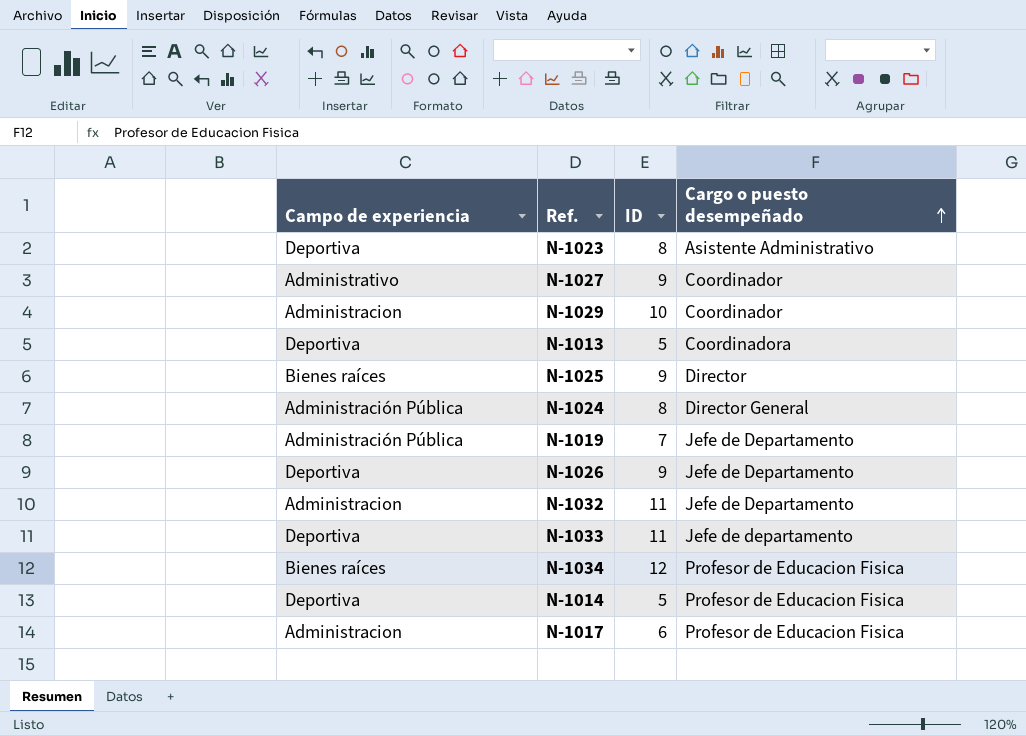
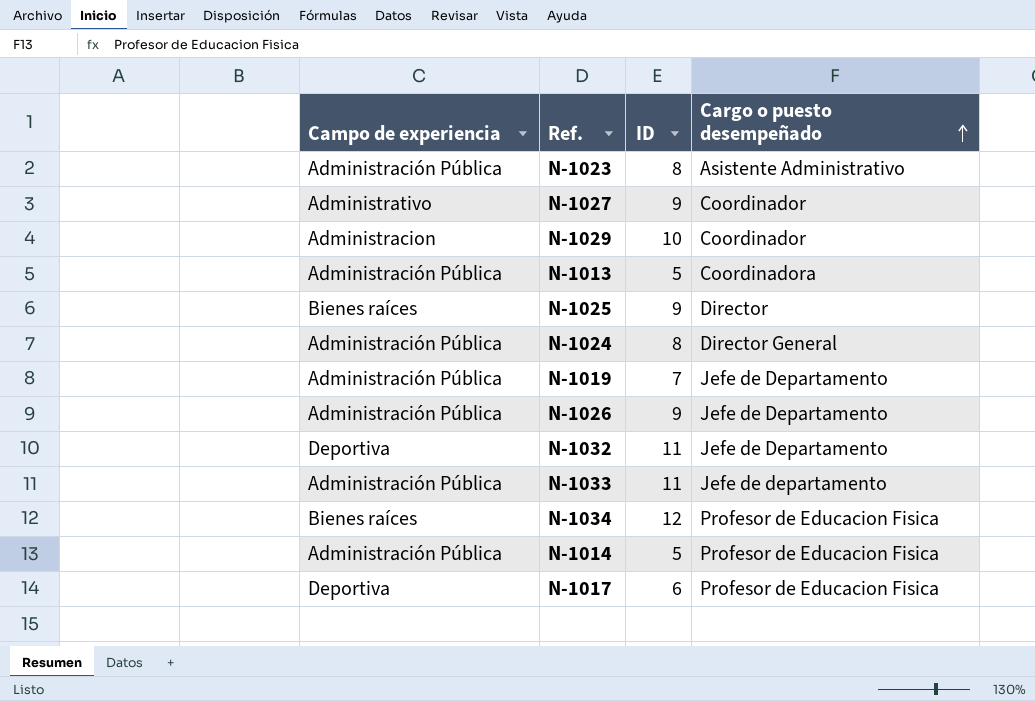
N-1023 | Campo de experiencia: Deportiva -> Administración Pública
N-1013 | Campo de experiencia: Deportiva -> Administración Pública
N-1026 | Campo de experiencia: Deportiva -> Administración Pública
N-1032 | Campo de experiencia: Administracion -> Deportiva
N-1033 | Campo de experiencia: Deportiva -> Administración Pública
N-1014 | Campo de experiencia: Deportiva -> Administración Pública
N-1017 | Campo de experiencia: Administracion -> Deportiva

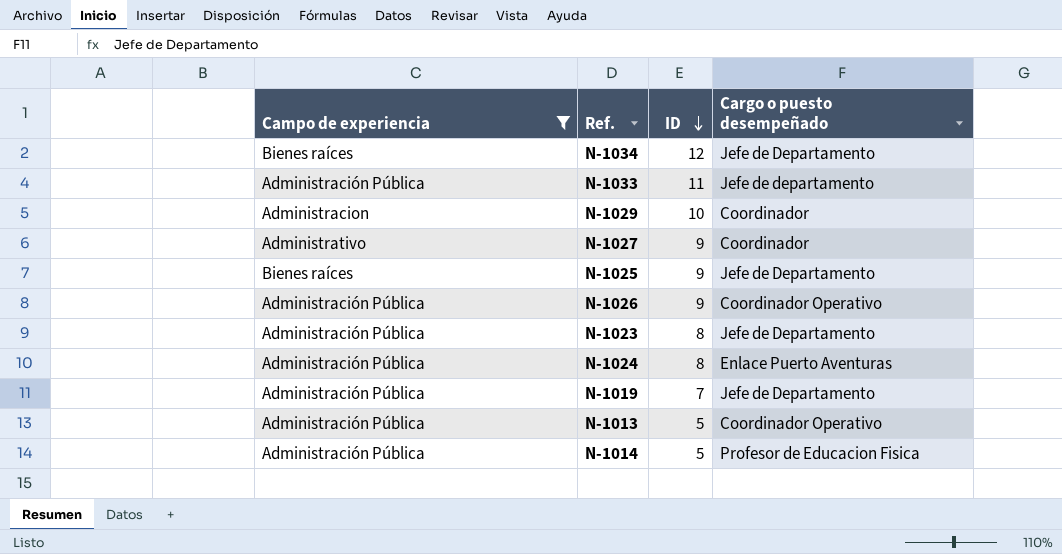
filter: none -> Campo de experiencia != Deportiva
row order: Cargo o puesto desempeñado ascending -> ID descending
N-1034 | Cargo o puesto desempeñado: Profesor de Educacion Fisica -> Jefe de Departamento
N-1025 | Cargo o puesto desempeñado: Director -> Jefe de Departamento
N-1026 | Cargo o puesto desempeñado: Jefe de Departamento -> Coordinador Operativo
N-1023 | Cargo o puesto desempeñado: Asistente Administrativo -> Jefe de Departamento
N-1024 | Cargo o puesto desempeñado: Director General -> Enlace Puerto Aventuras
N-1013 | Cargo o puesto desempeñado: Coordinadora -> Coordinador Operativo

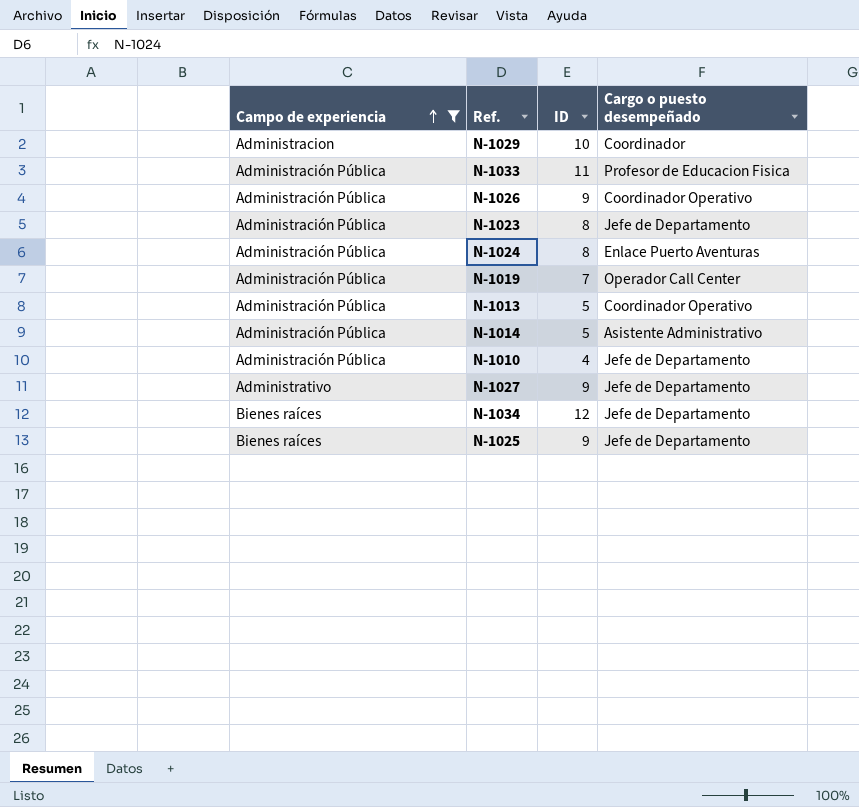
row order: ID descending -> Campo de experiencia ascending
N-1033 | Cargo o puesto desempeñado: Jefe de departamento -> Profesor de Educacion Fisica
N-1019 | Cargo o puesto desempeñado: Jefe de Departamento -> Operador Call Center
N-1014 | Cargo o puesto desempeñado: Profesor de Educacion Fisica -> Asistente Administrativo
row N-1010: none -> Administración Pública | 4 | Jefe de Departamento
N-1027 | Cargo o puesto desempeñado: Coordinador -> Jefe de Departamento

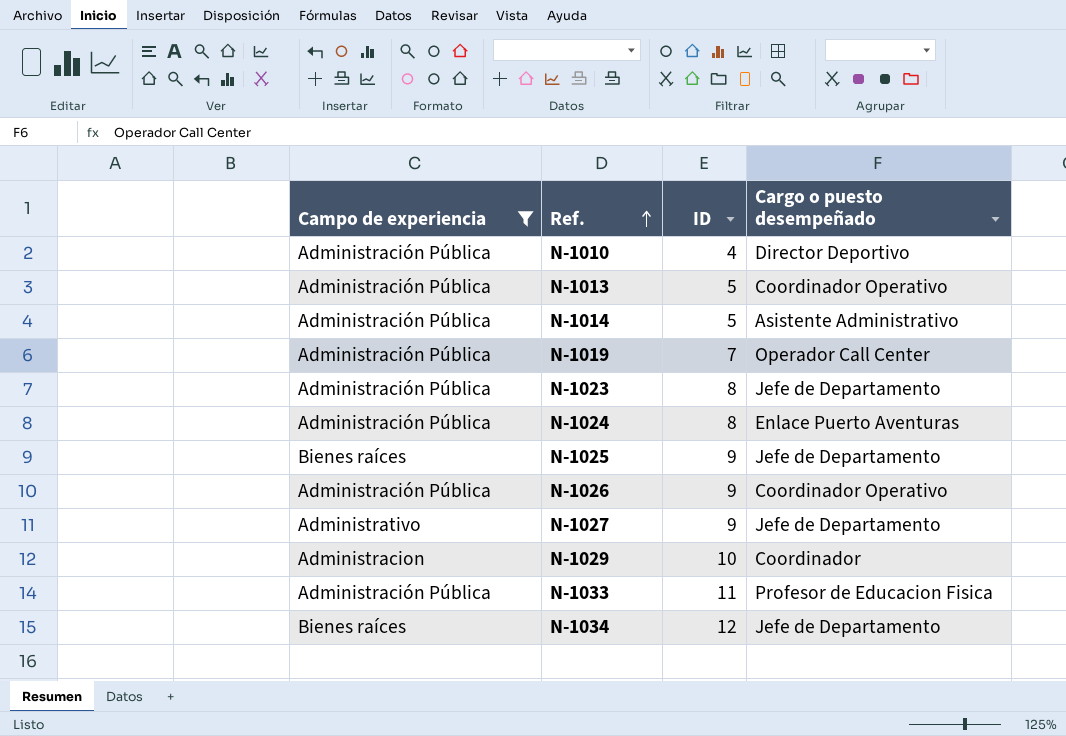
row order: Campo de experiencia ascending -> Ref. ascending
N-1010 | Cargo o puesto desempeñado: Jefe de Departamento -> Director Deportivo

